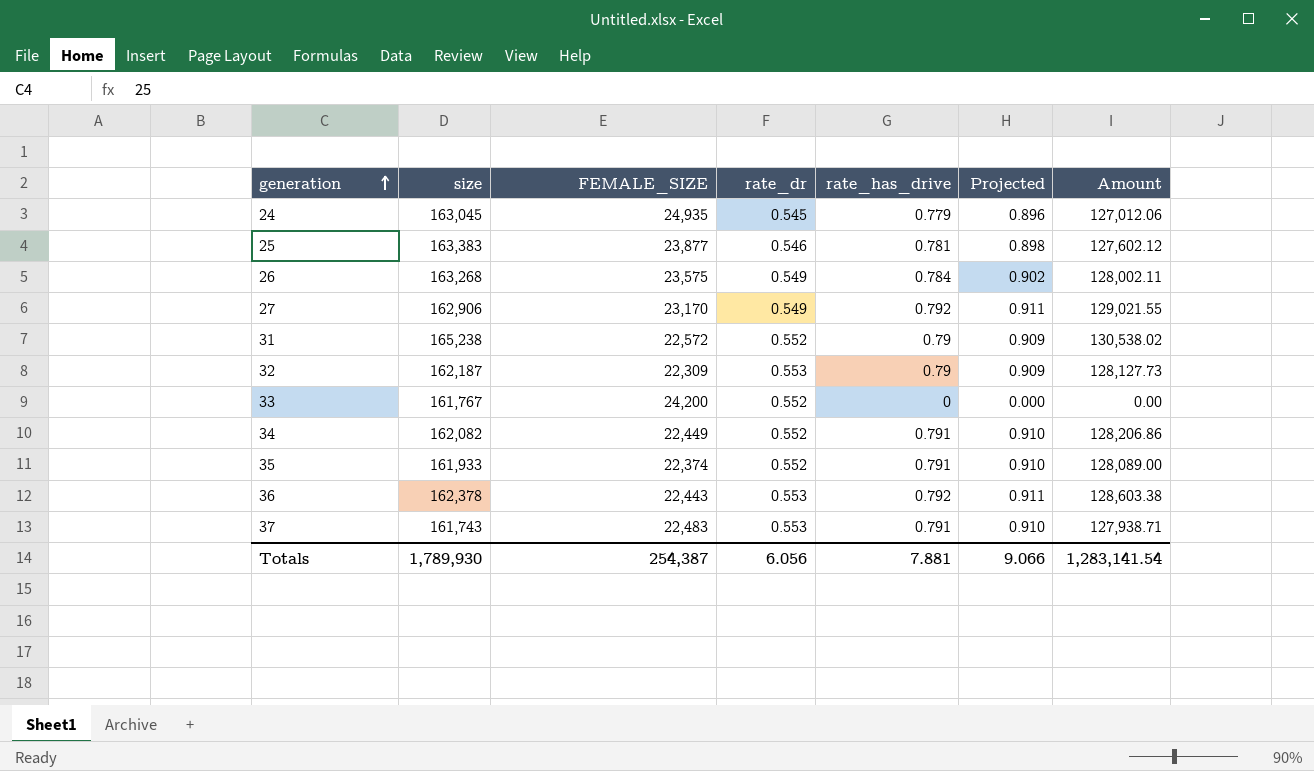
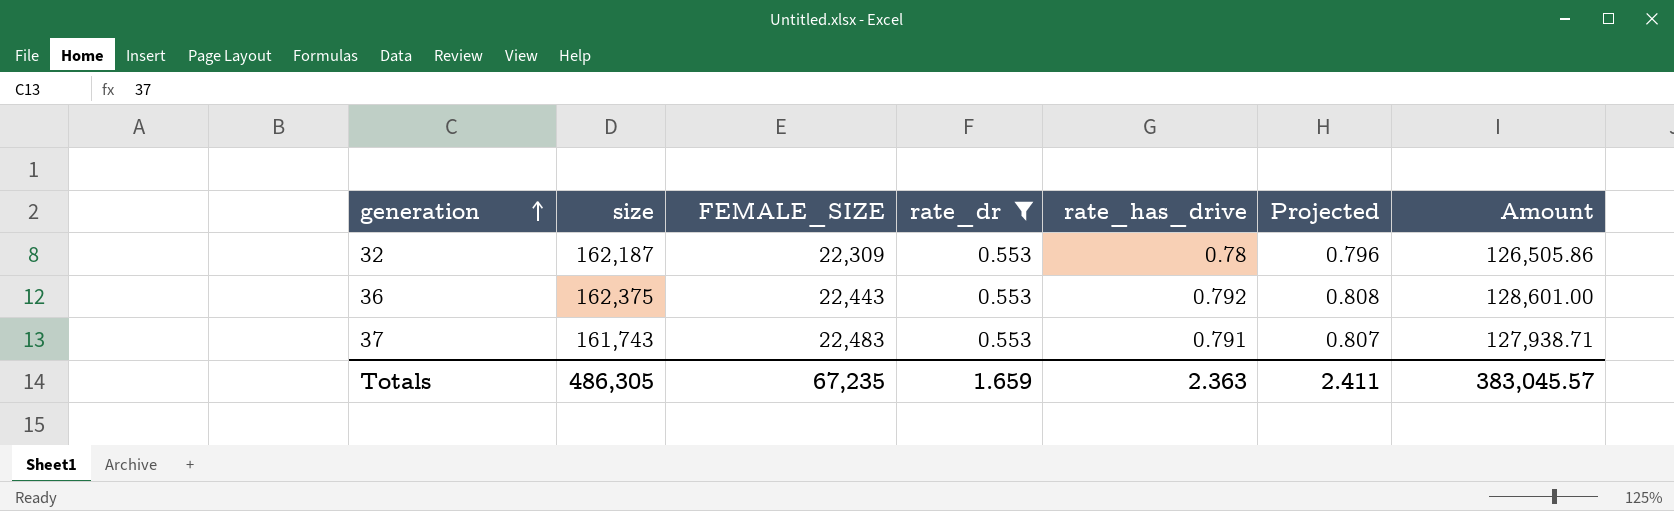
filter: none -> rate_dr = 0.553
column Projected | formula: [rate_has_drive] * 1.15 -> [rate_has_drive] * 1.02
32 | rate_has_drive: 0.79 -> 0.78
32 | Amount: 128,127.73 -> 126,505.86
36 | size: 162,378 -> 162,375
36 | Amount: 128,603.38 -> 128,601.00
Totals | size: 1,789,930 -> 486,305
Totals | FEMALE_SIZE: 254,387 -> 67,235
Totals | rate_dr: 6.056 -> 1.659
Totals | rate_has_drive: 7.881 -> 2.363
Totals | Projected: 9.066 -> 2.411
Totals | Amount: 1,283,141.54 -> 383,045.57

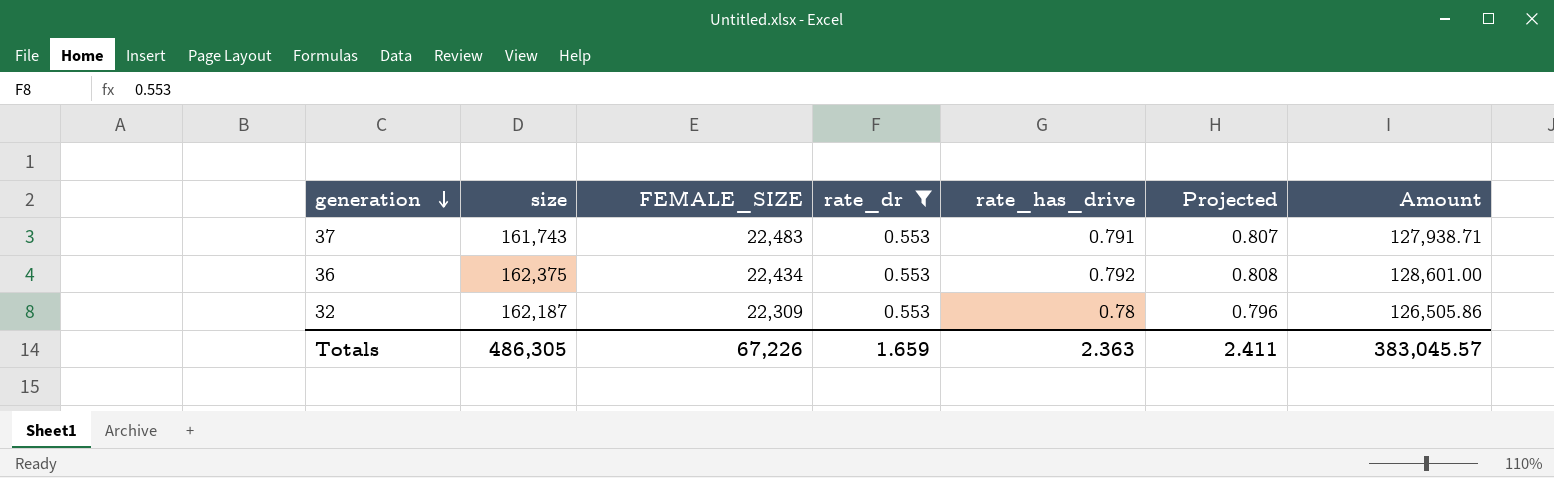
row order: generation ascending -> generation descending
36 | FEMALE_SIZE: 22,443 -> 22,434
Totals | FEMALE_SIZE: 67,235 -> 67,226

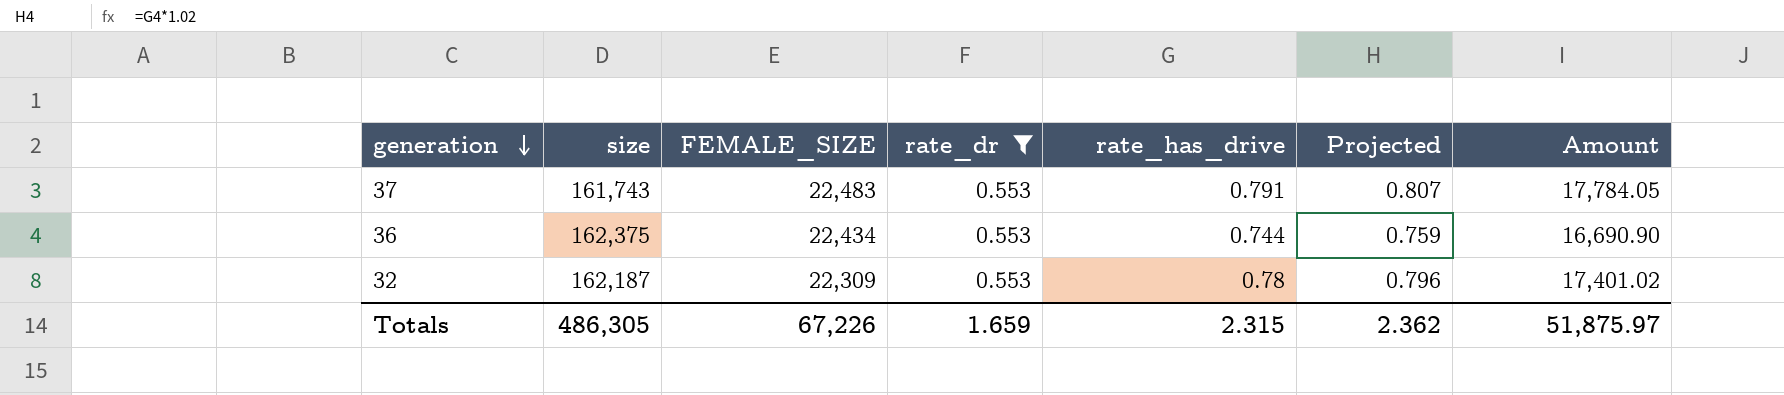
column Amount | formula: [size] * [rate_has_drive] -> [FEMALE_SIZE] * [rate_has_drive]
36 | rate_has_drive: 0.792 -> 0.744
36 | Projected: 0.808 -> 0.759
Totals | rate_has_drive: 2.363 -> 2.315
Totals | Projected: 2.411 -> 2.362
Totals | Amount: 383,045.57 -> 51,875.97

